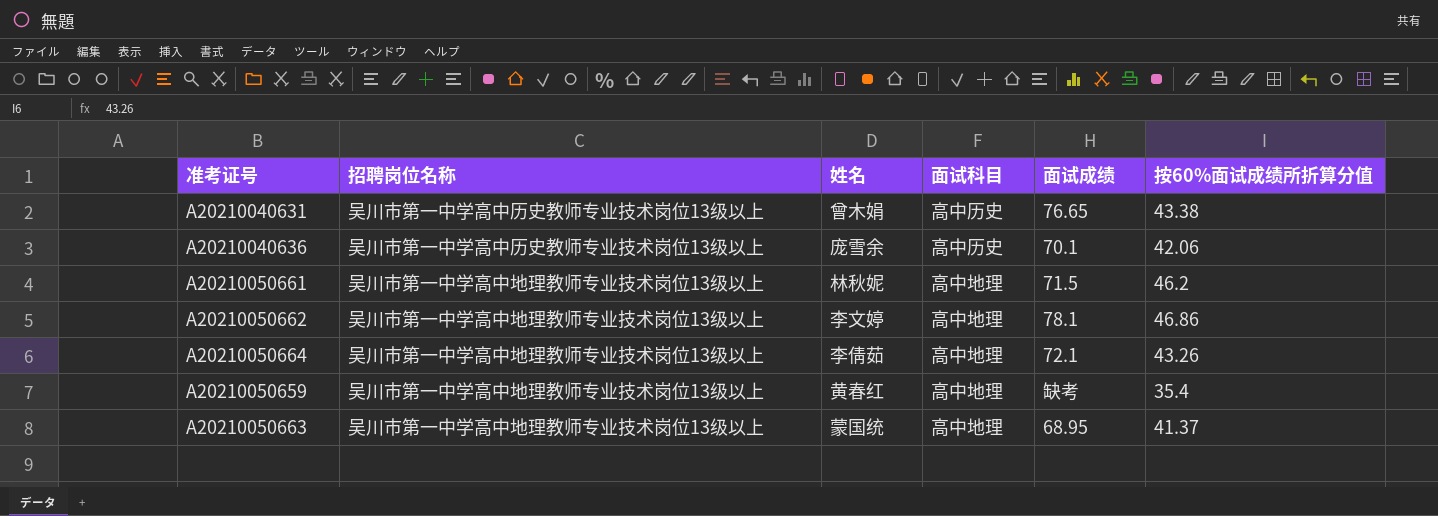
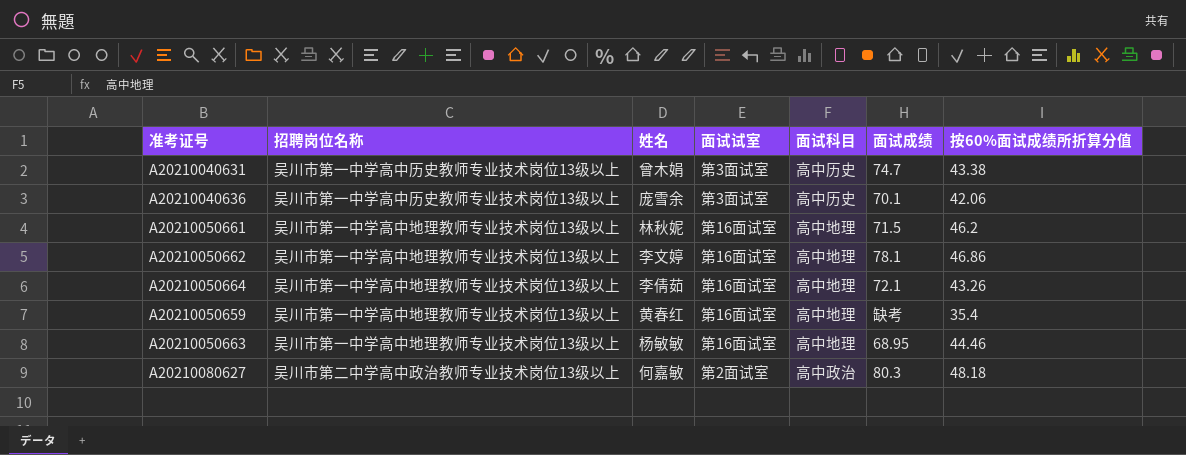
column 面试试室 | position: none -> 4
A20210040631 | 面试成绩: 76.65 -> 74.7
A20210050663 | 姓名: 蒙国统 -> 杨敏敏
A20210050663 | 按60%面试成绩所折算分值: 41.37 -> 44.46
row A20210080627: none -> 吴川市第二中学高中政治教师专业技术岗位13级以上 | 何嘉敏 | 第2面试室 | 高中政治 | 80.3 | 48.18

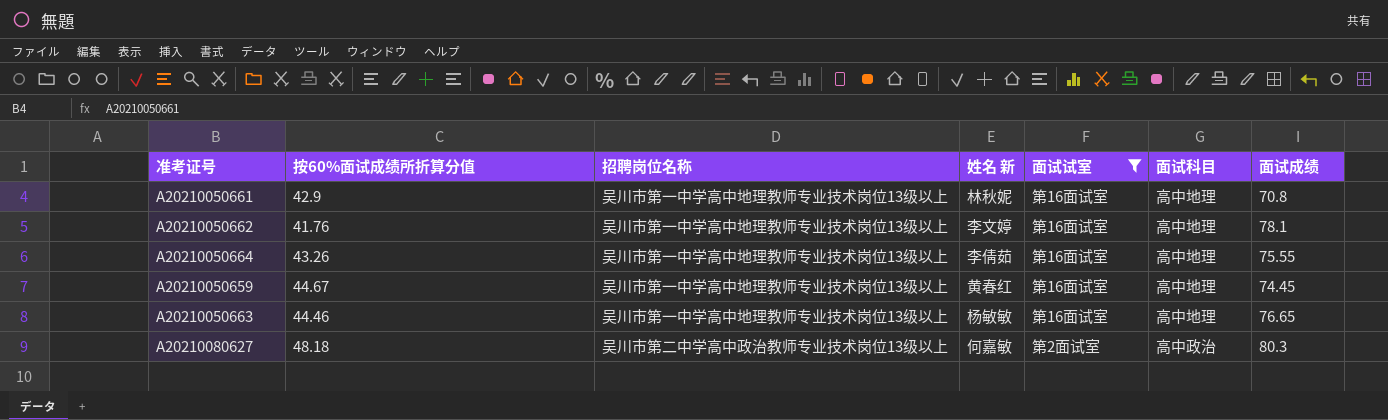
filter: none -> 面试试室 != 第3面试室
column 按60%面试成绩所折算分值 | position: 7 -> 2
column name: 姓名 -> 姓名 新
A20210050661 | 按60%面试成绩所折算分值: 46.2 -> 42.9
A20210050661 | 面试成绩: 71.5 -> 70.8
A20210050662 | 按60%面试成绩所折算分值: 46.86 -> 41.76
A20210050664 | 面试成绩: 72.1 -> 75.55
A20210050659 | 按60%面试成绩所折算分值: 35.4 -> 44.67
A20210050659 | 面试成绩: 缺考 -> 74.45
A20210050663 | 面试成绩: 68.95 -> 76.65

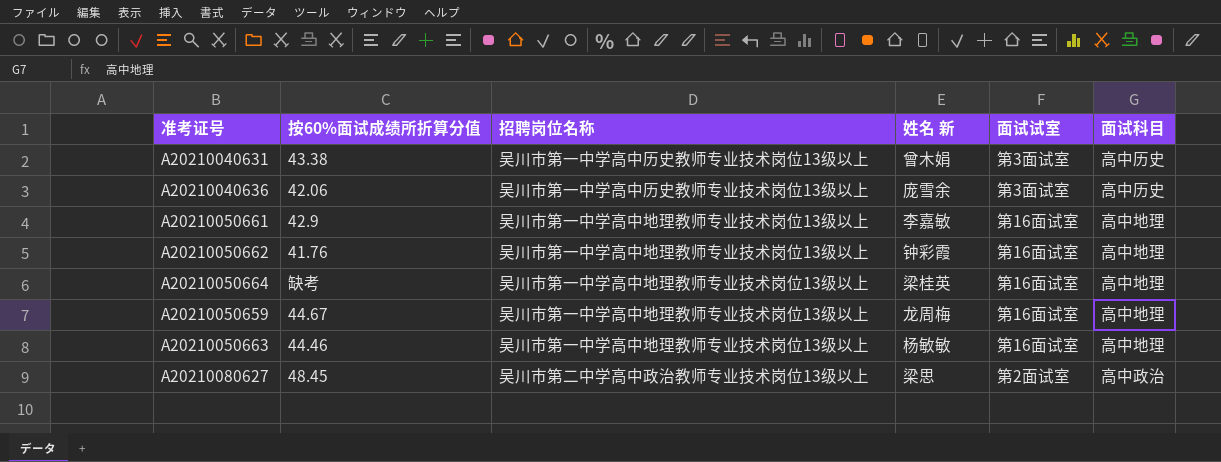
filter: 面试试室 != 第3面试室 -> none
column 面试成绩 | position: 7 -> none
A20210050661 | 姓名 新: 林秋妮 -> 李嘉敏
A20210050662 | 姓名 新: 李文婷 -> 钟彩霞
A20210050664 | 按60%面试成绩所折算分值: 43.26 -> 缺考
A20210050664 | 姓名 新: 李倩茹 -> 梁桂英
A20210050659 | 姓名 新: 黄春红 -> 龙周梅
A20210080627 | 按60%面试成绩所折算分值: 48.18 -> 48.45
A20210080627 | 姓名 新: 何嘉敏 -> 梁思

